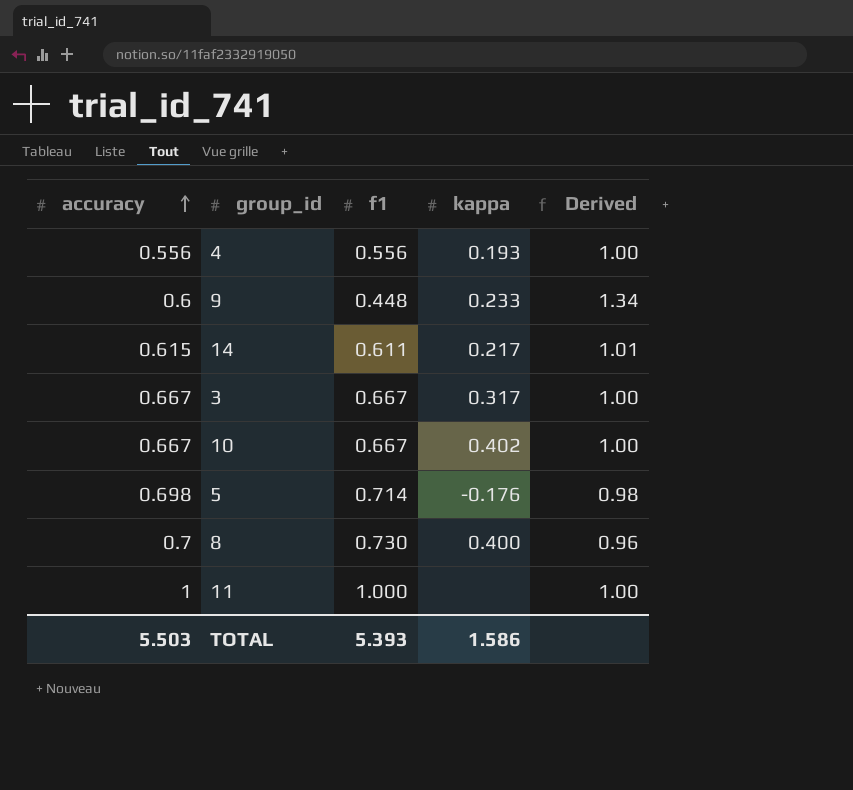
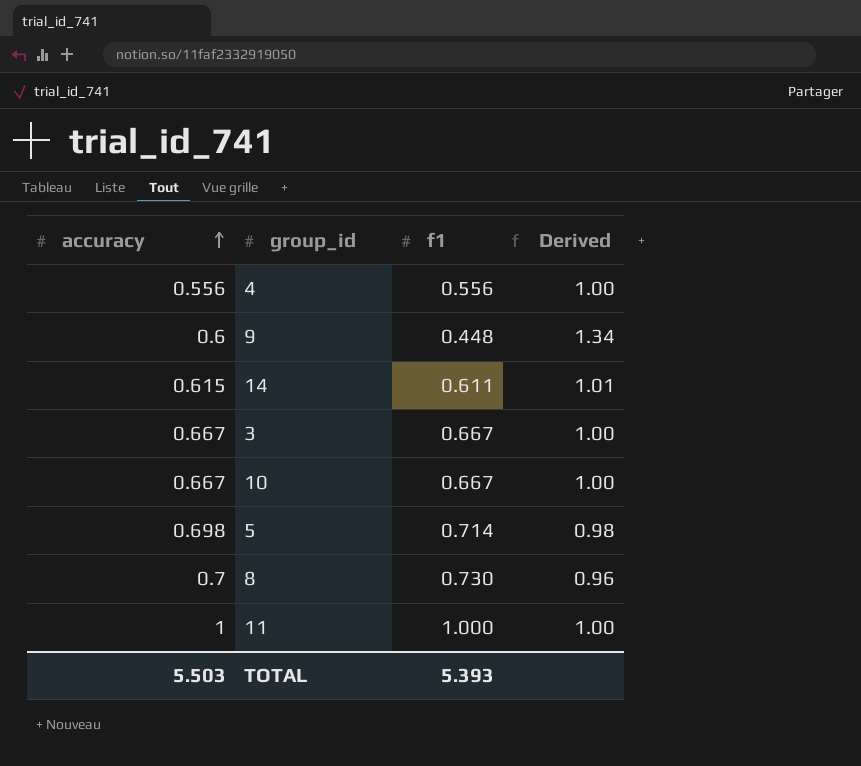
column kappa | position: 4 -> none

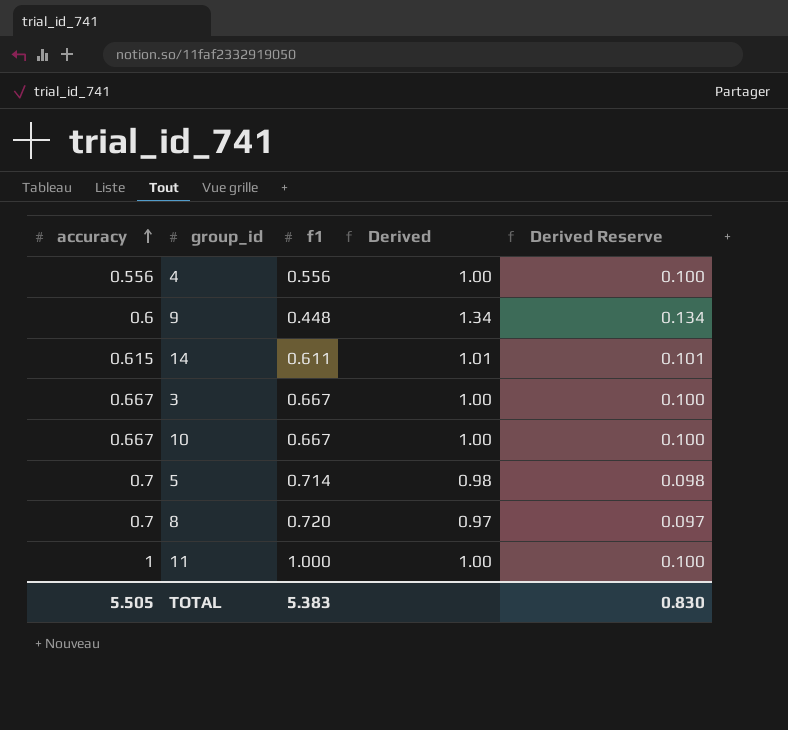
column Derived Reserve | formula: none -> [Derived] * 0.1
5 | accuracy: 0.698 -> 0.7
8 | f1: 0.730 -> 0.720
8 | Derived: 0.96 -> 0.97
TOTAL | accuracy: 5.503 -> 5.505
TOTAL | f1: 5.393 -> 5.383

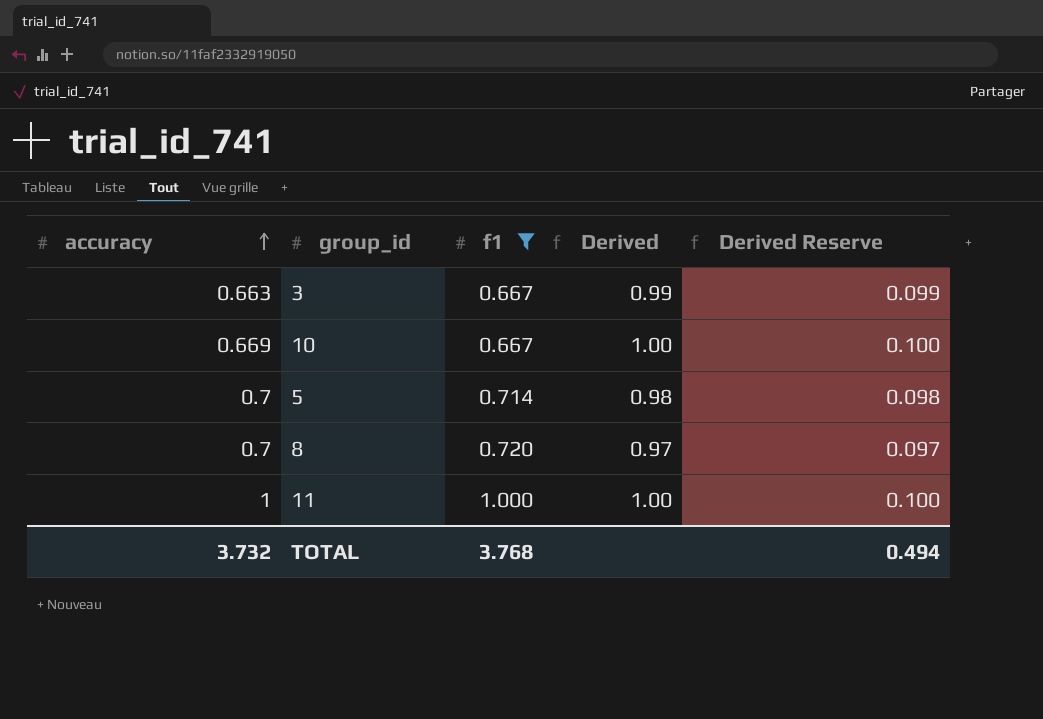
filter: none -> f1 >= 0.667
3 | accuracy: 0.667 -> 0.663
3 | Derived: 1.00 -> 0.99
3 | Derived Reserve: 0.100 -> 0.099
10 | accuracy: 0.667 -> 0.669
TOTAL | accuracy: 5.505 -> 3.732
TOTAL | f1: 5.383 -> 3.768
TOTAL | Derived Reserve: 0.830 -> 0.494

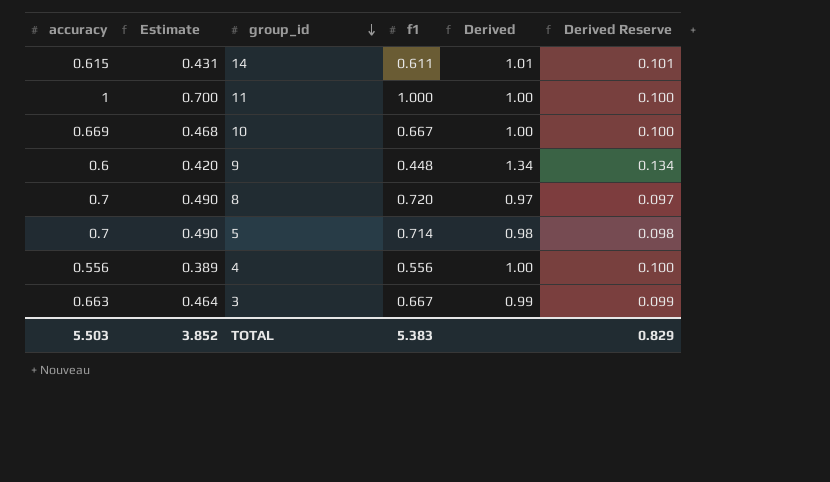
filter: f1 >= 0.667 -> none
row order: accuracy ascending -> group_id descending
column Estimate | formula: none -> [accuracy] * 0.7
TOTAL | accuracy: 3.732 -> 5.503
TOTAL | f1: 3.768 -> 5.383
TOTAL | Derived Reserve: 0.494 -> 0.829

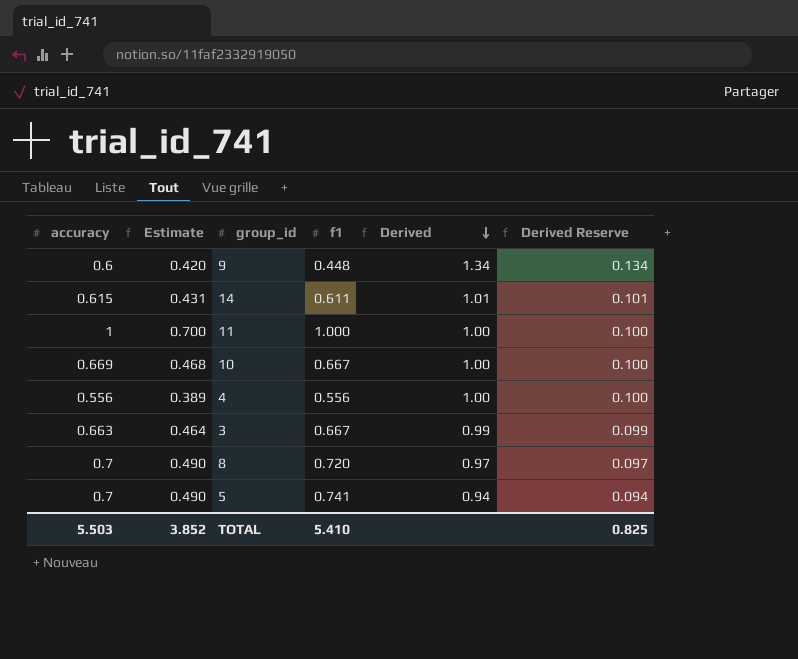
row order: group_id descending -> Derived descending
5 | f1: 0.714 -> 0.741
5 | Derived: 0.98 -> 0.94
5 | Derived Reserve: 0.098 -> 0.094
TOTAL | f1: 5.383 -> 5.410
TOTAL | Derived Reserve: 0.829 -> 0.825

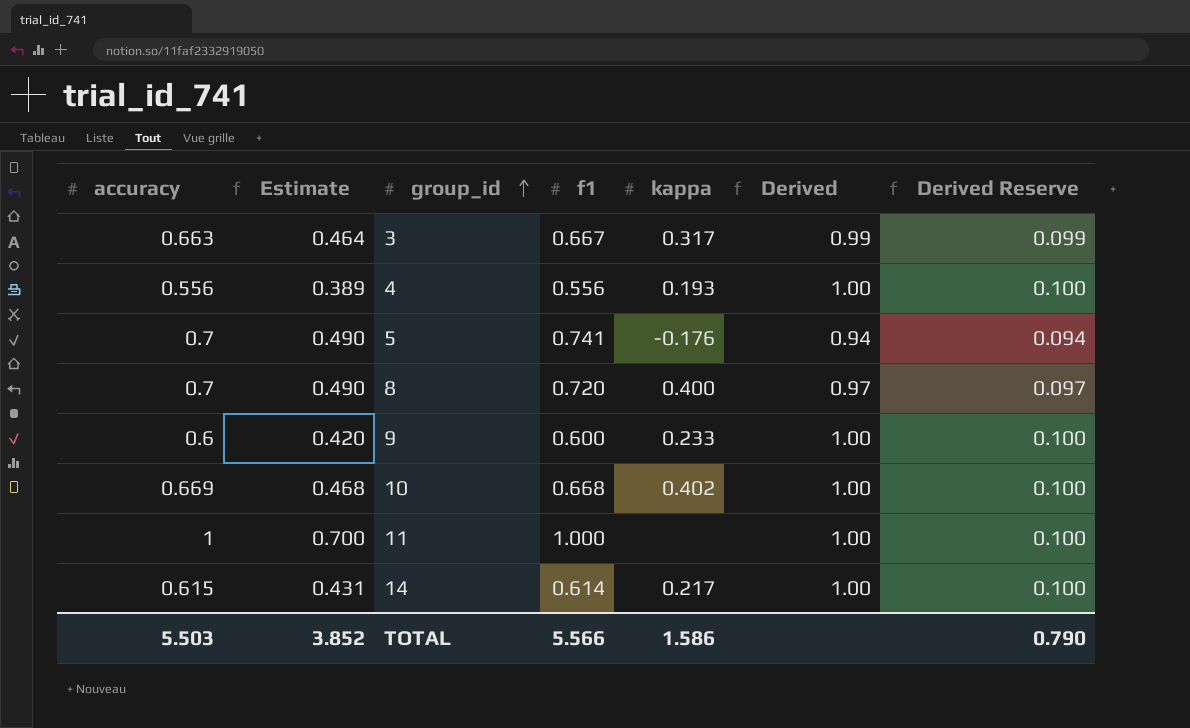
row order: Derived descending -> group_id ascending
column kappa | position: none -> 5
9 | f1: 0.448 -> 0.600
9 | Derived: 1.34 -> 1.00
9 | Derived Reserve: 0.134 -> 0.100
10 | f1: 0.667 -> 0.668
14 | f1: 0.611 -> 0.614
14 | Derived: 1.01 -> 1.00
14 | Derived Reserve: 0.101 -> 0.100
TOTAL | f1: 5.410 -> 5.566
TOTAL | Derived Reserve: 0.825 -> 0.790

